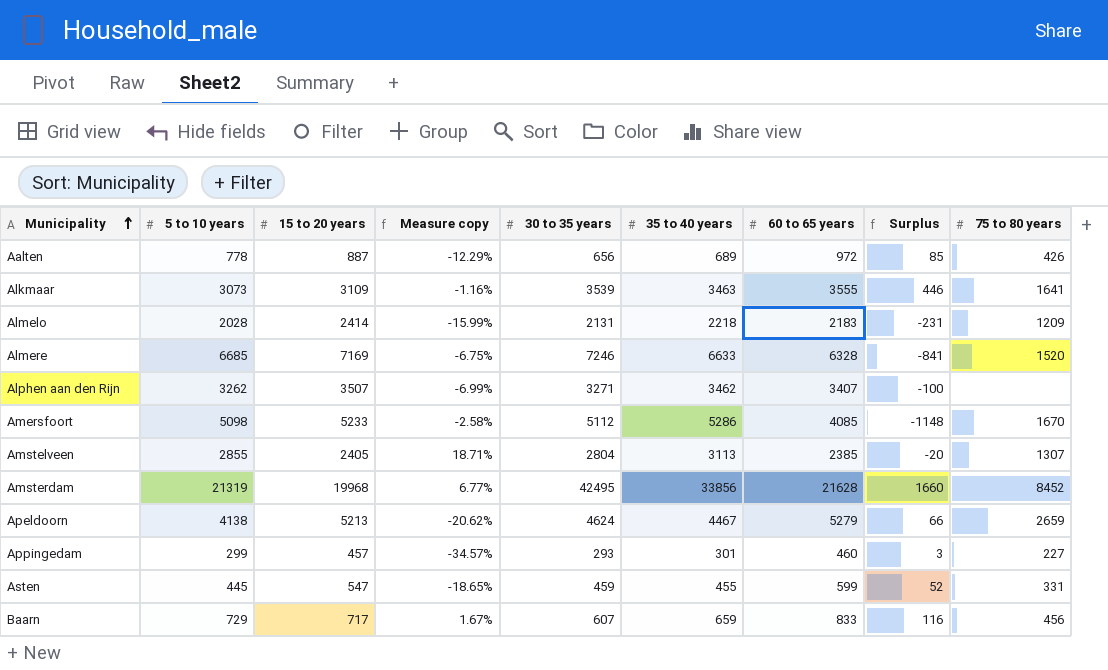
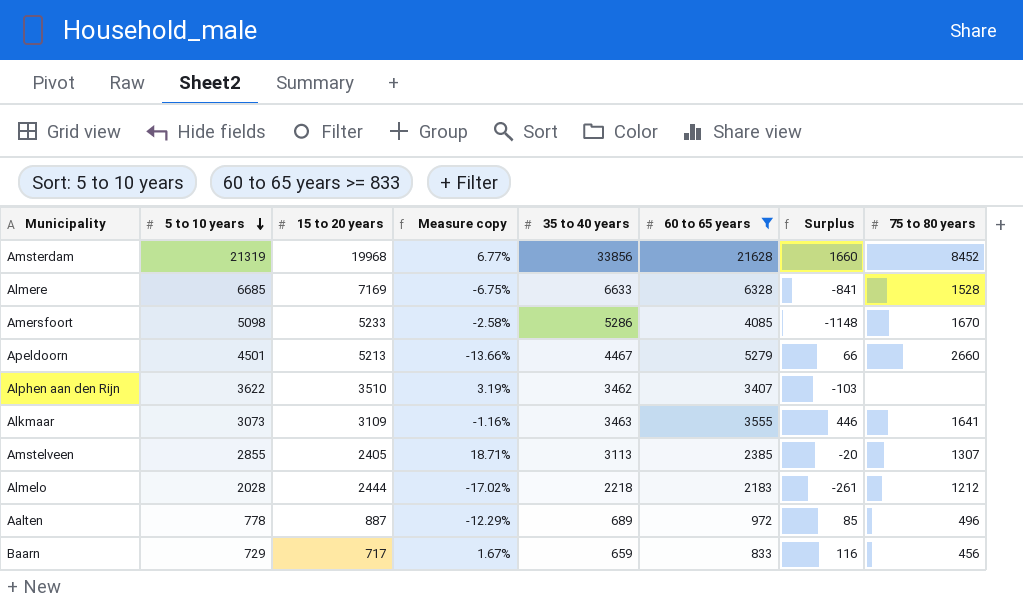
filter: none -> 60 to 65 years >= 833
row order: Municipality ascending -> 5 to 10 years descending
column 30 to 35 years | position: 5 -> none
Almere | 75 to 80 years: 1520 -> 1528
Apeldoorn | 5 to 10 years: 4138 -> 4501
Apeldoorn | Measure copy: -20.62% -> -13.66%
Apeldoorn | 75 to 80 years: 2659 -> 2660
Alphen aan den Rijn | 5 to 10 years: 3262 -> 3622
Alphen aan den Rijn | 15 to 20 years: 3507 -> 3510
Alphen aan den Rijn | Measure copy: -6.99% -> 3.19%
Alphen aan den Rijn | Surplus: -100 -> -103
Almelo | 15 to 20 years: 2414 -> 2444
Almelo | Measure copy: -15.99% -> -17.02%
Almelo | Surplus: -231 -> -261
Almelo | 75 to 80 years: 1209 -> 1212
Aalten | 75 to 80 years: 426 -> 496

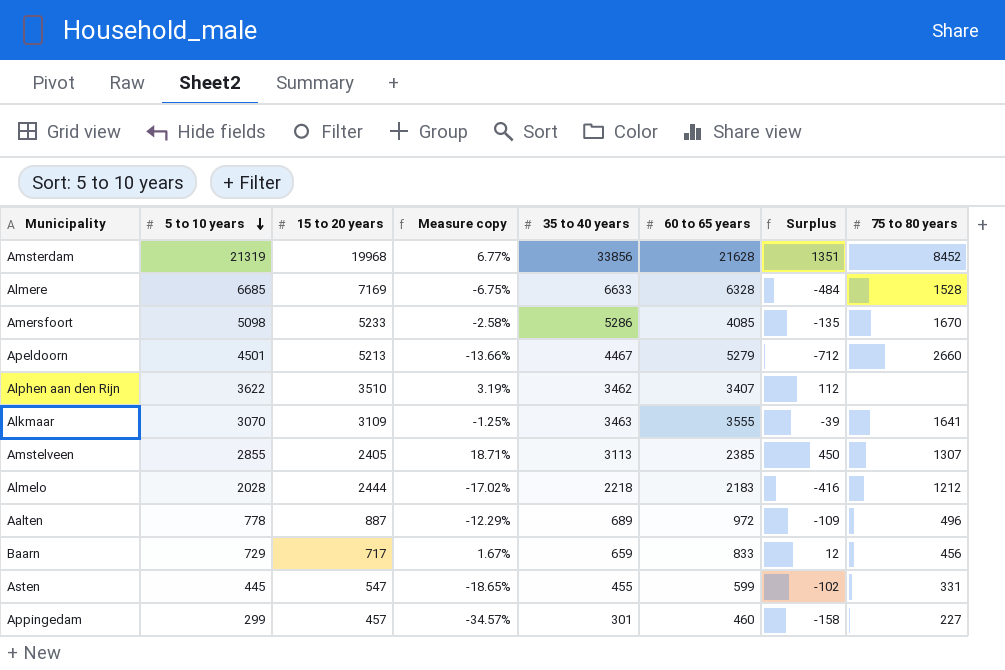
filter: 60 to 65 years >= 833 -> none
column Surplus | formula: [60 to 65 years] - [15 to 20 years] -> [5 to 10 years] - [15 to 20 years]
Alkmaar | 5 to 10 years: 3073 -> 3070
Alkmaar | Measure copy: -1.16% -> -1.25%

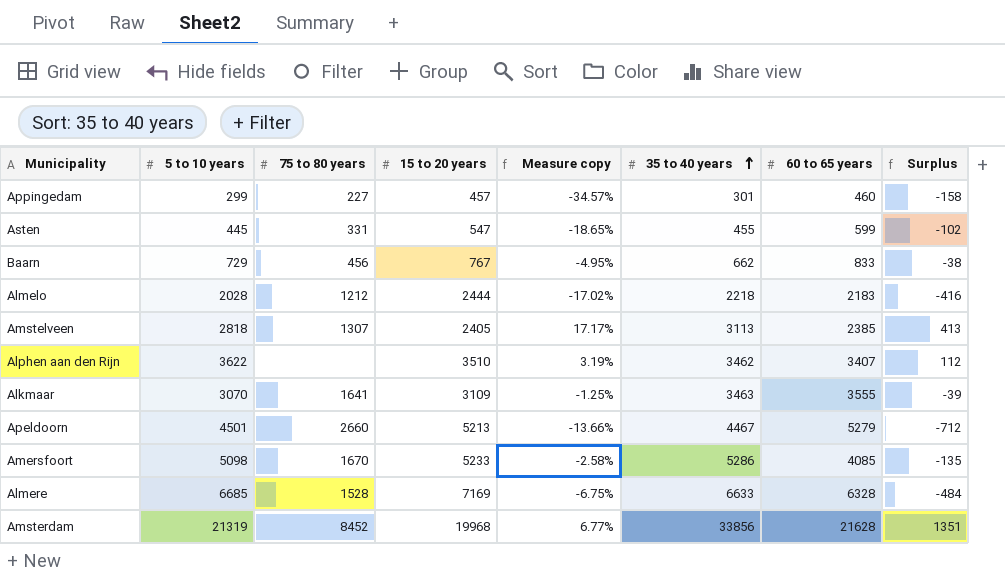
row order: 5 to 10 years descending -> 35 to 40 years ascending
column 75 to 80 years | position: 8 -> 3
row Aalten: 778 | 887 | -12.29% | 689 | 972 | -109 | 496 -> none
Baarn | 15 to 20 years: 717 -> 767
Baarn | Measure copy: 1.67% -> -4.95%
Baarn | 35 to 40 years: 659 -> 662
Baarn | Surplus: 12 -> -38
Amstelveen | 5 to 10 years: 2855 -> 2818
Amstelveen | Measure copy: 18.71% -> 17.17%
Amstelveen | Surplus: 450 -> 413

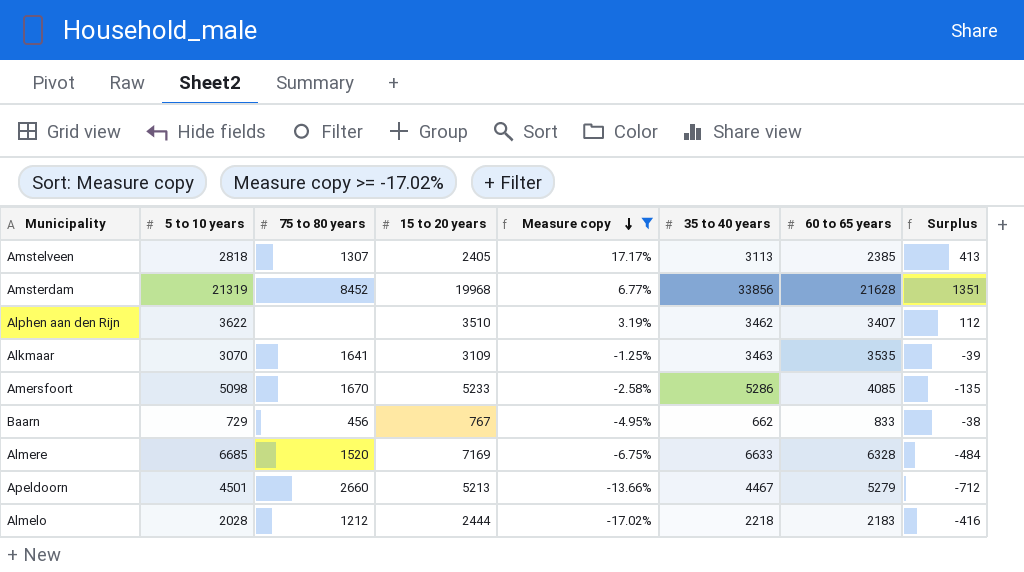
filter: none -> Measure copy >= -17.02%
row order: 35 to 40 years ascending -> Measure copy descending
Alkmaar | 60 to 65 years: 3555 -> 3535
Almere | 75 to 80 years: 1528 -> 1520

